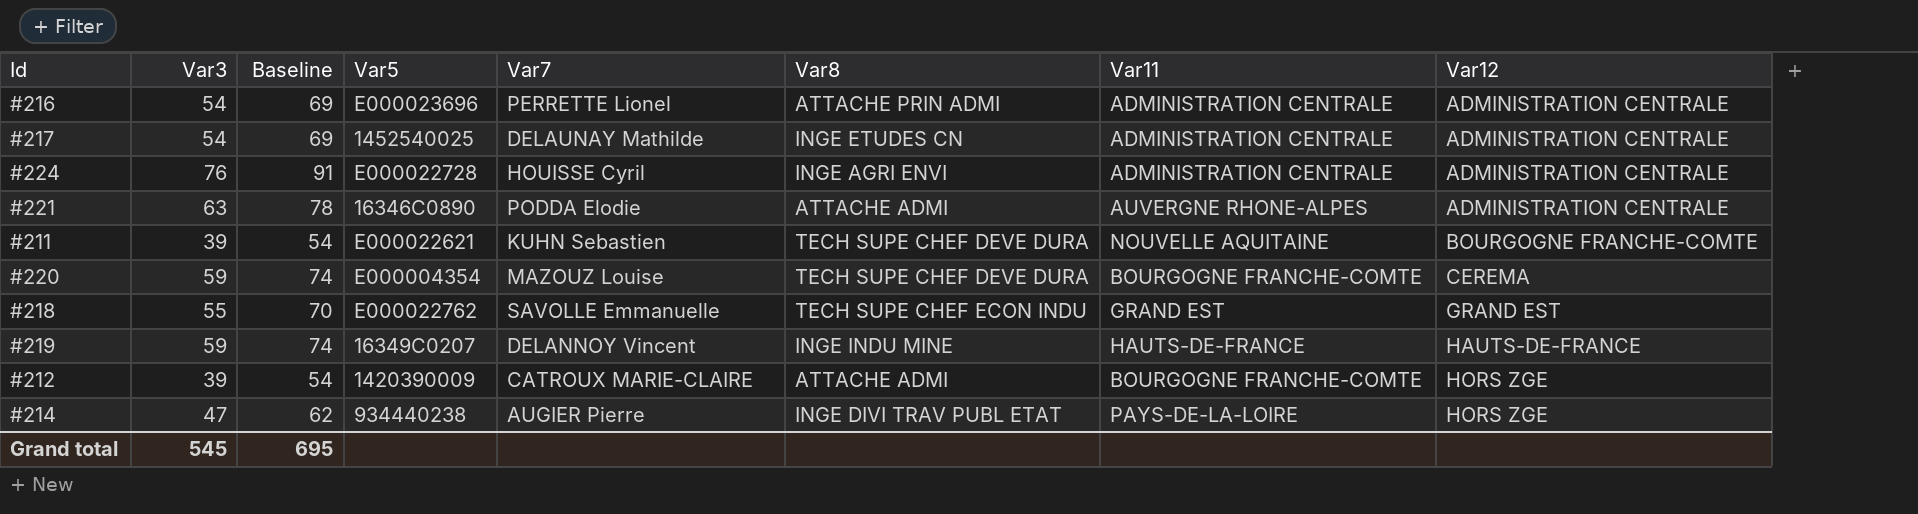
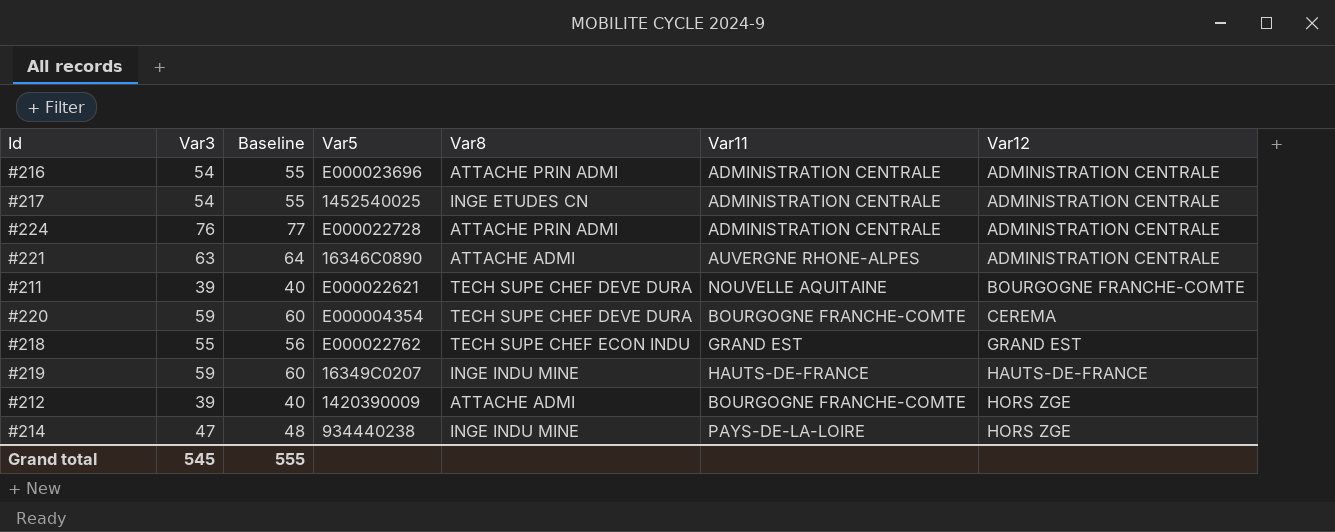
column Var7 | position: 5 -> none
column Baseline | formula: [Var3] + 15 -> [Var3] + 1
#224 | Var8: INGE AGRI ENVI -> ATTACHE PRIN ADMI
#214 | Var8: INGE DIVI TRAV PUBL ETAT -> INGE INDU MINE
Grand total | Baseline: 695 -> 555

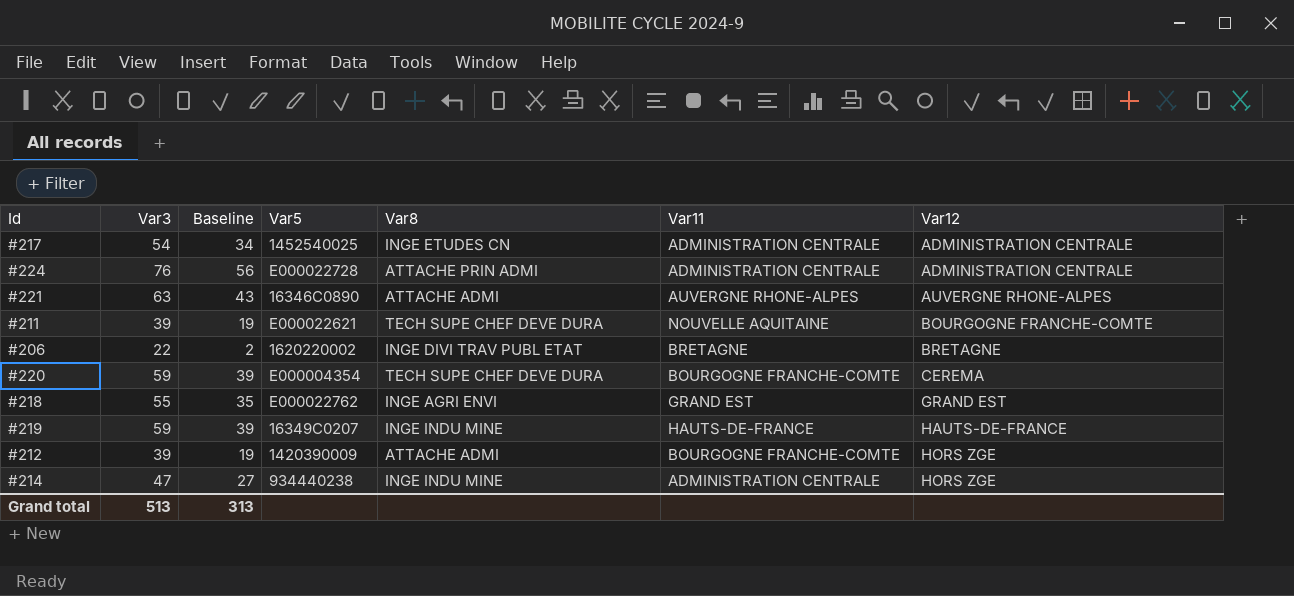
column Baseline | formula: [Var3] + 1 -> [Var3] - 20
row #216: 54 | 55 | E000023696 | ATTACHE PRIN ADMI | ADMINISTRATION CENTRALE | ADMINISTRATION CENTRALE -> none
#221 | Var12: ADMINISTRATION CENTRALE -> AUVERGNE RHONE-ALPES
row #206: none -> 22 | 2 | 1620220002 | INGE DIVI TRAV PUBL ETAT | BRETAGNE | BRETAGNE
#218 | Var8: TECH SUPE CHEF ECON INDU -> INGE AGRI ENVI
#214 | Var11: PAYS-DE-LA-LOIRE -> ADMINISTRATION CENTRALE
Grand total | Var3: 545 -> 513
Grand total | Baseline: 555 -> 313

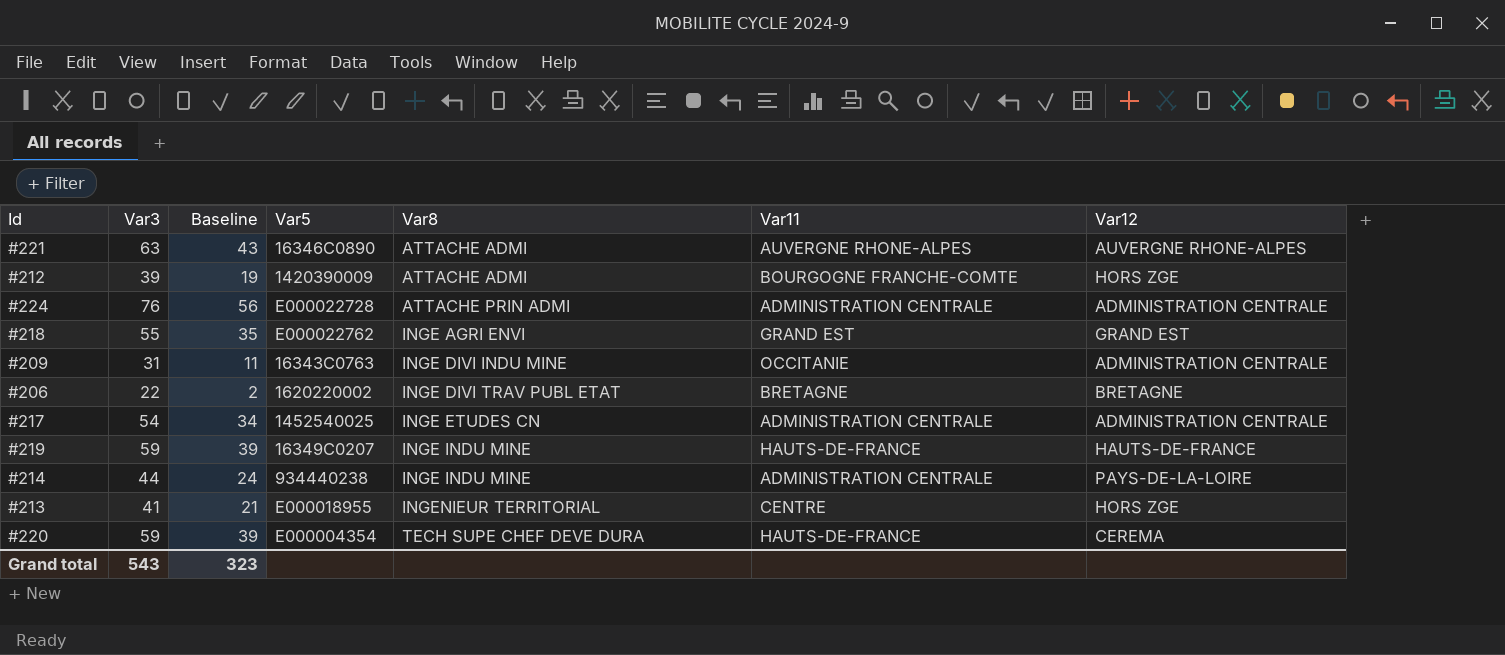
row order: Var12 ascending -> Var8 ascending
row #211: 39 | 19 | E000022621 | TECH SUPE CHEF DEVE DURA | NOUVELLE AQUITAINE | BOURGOGNE FRANCHE-COMTE -> none
row #209: none -> 31 | 11 | 16343C0763 | INGE DIVI INDU MINE | OCCITANIE | ADMINISTRATION CENTRALE
#214 | Var3: 47 -> 44
#214 | Baseline: 27 -> 24
#214 | Var12: HORS ZGE -> PAYS-DE-LA-LOIRE
row #213: none -> 41 | 21 | E000018955 | INGENIEUR TERRITORIAL | CENTRE | HORS ZGE
#220 | Var11: BOURGOGNE FRANCHE-COMTE -> HAUTS-DE-FRANCE
Grand total | Var3: 513 -> 543
Grand total | Baseline: 313 -> 323

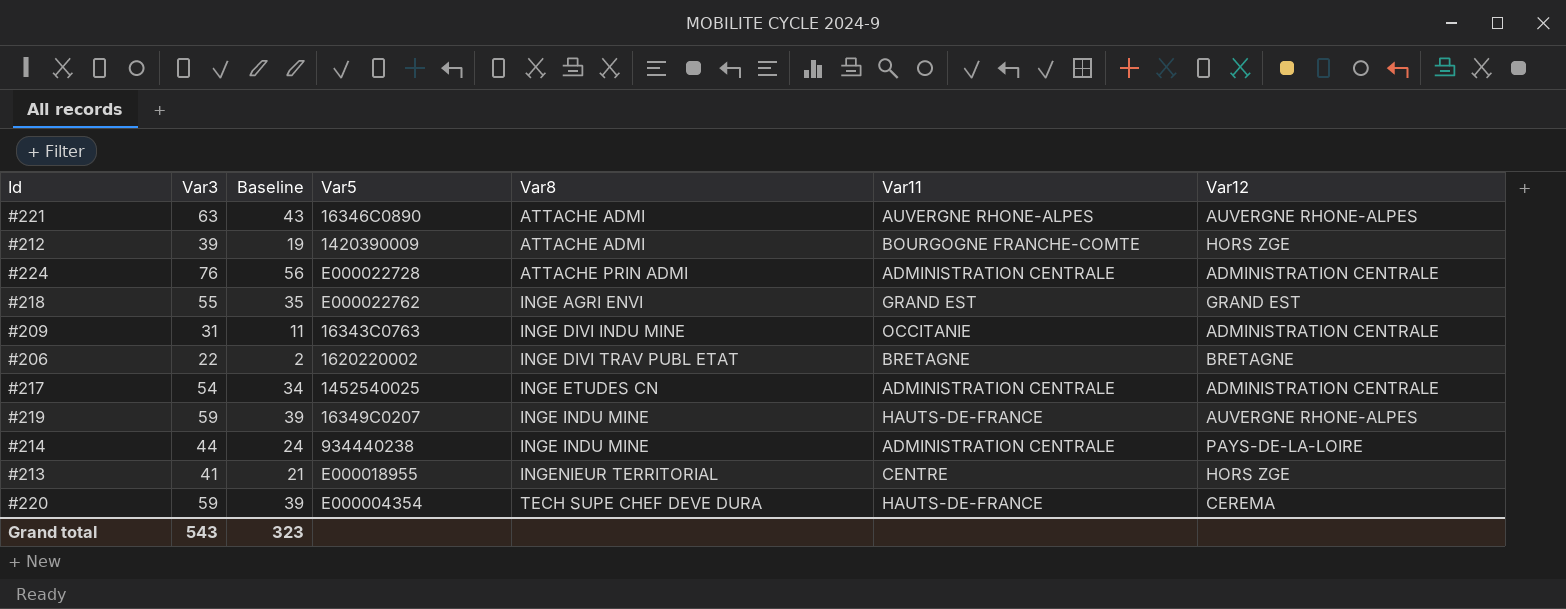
#219 | Var12: HAUTS-DE-FRANCE -> AUVERGNE RHONE-ALPES

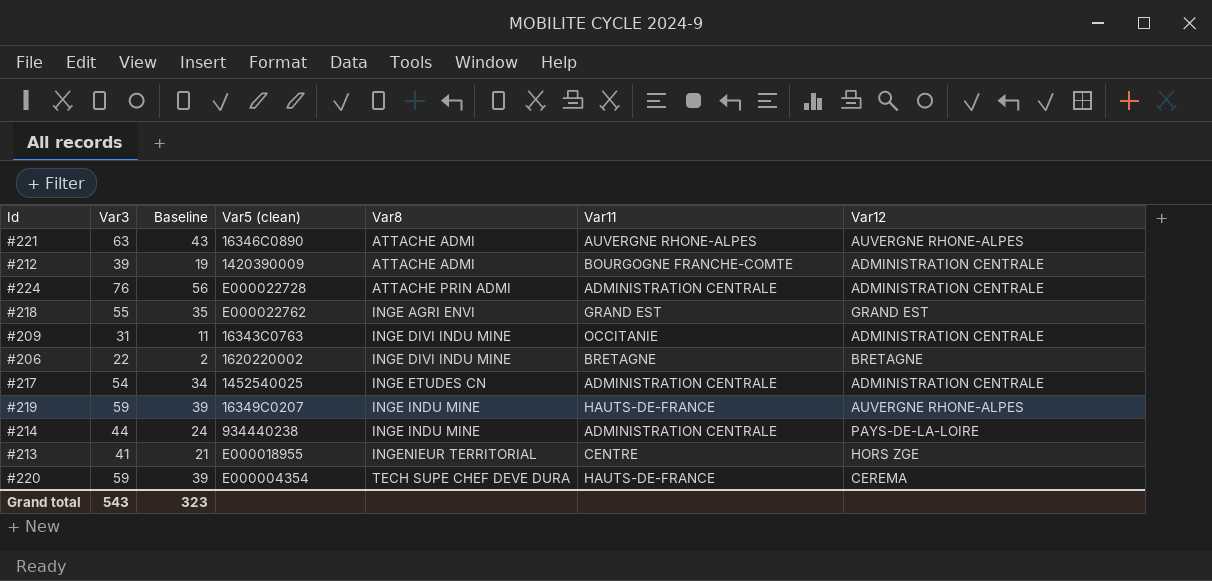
column name: Var5 -> Var5 (clean)
#212 | Var12: HORS ZGE -> ADMINISTRATION CENTRALE
#206 | Var8: INGE DIVI TRAV PUBL ETAT -> INGE DIVI INDU MINE

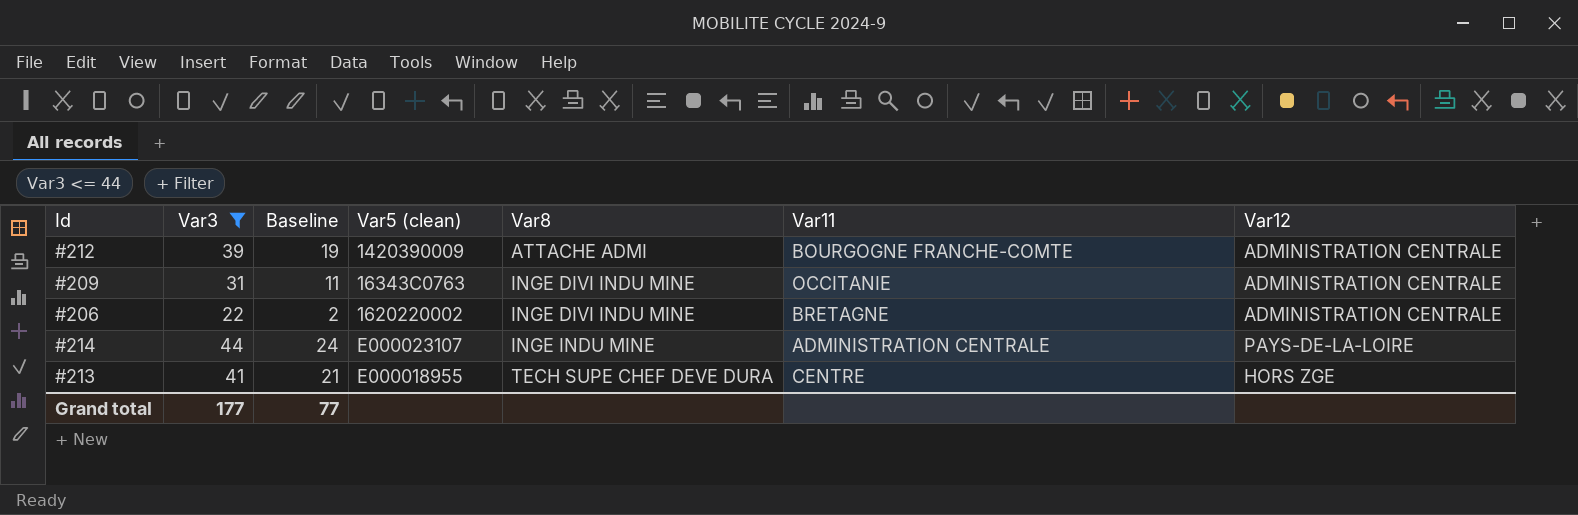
filter: none -> Var3 <= 44
#206 | Var12: BRETAGNE -> ADMINISTRATION CENTRALE
#214 | Var5 (clean): 934440238 -> E000023107
#213 | Var8: INGENIEUR TERRITORIAL -> TECH SUPE CHEF DEVE DURA
Grand total | Var3: 543 -> 177
Grand total | Baseline: 323 -> 77

